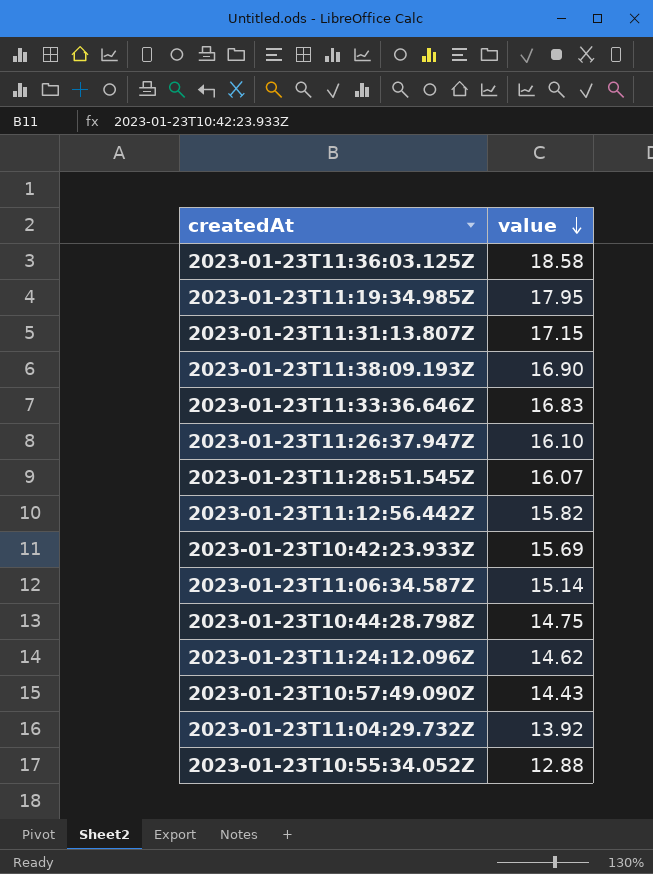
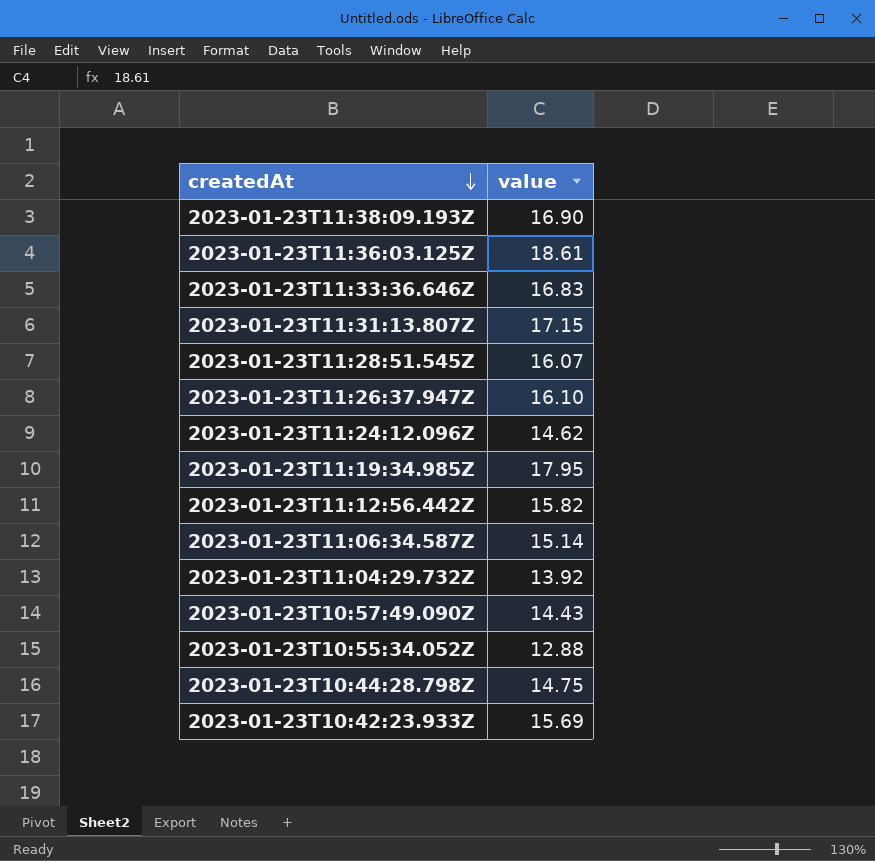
row order: value descending -> createdAt descending
2023-01-23T11:36:03.125Z | value: 18.58 -> 18.61

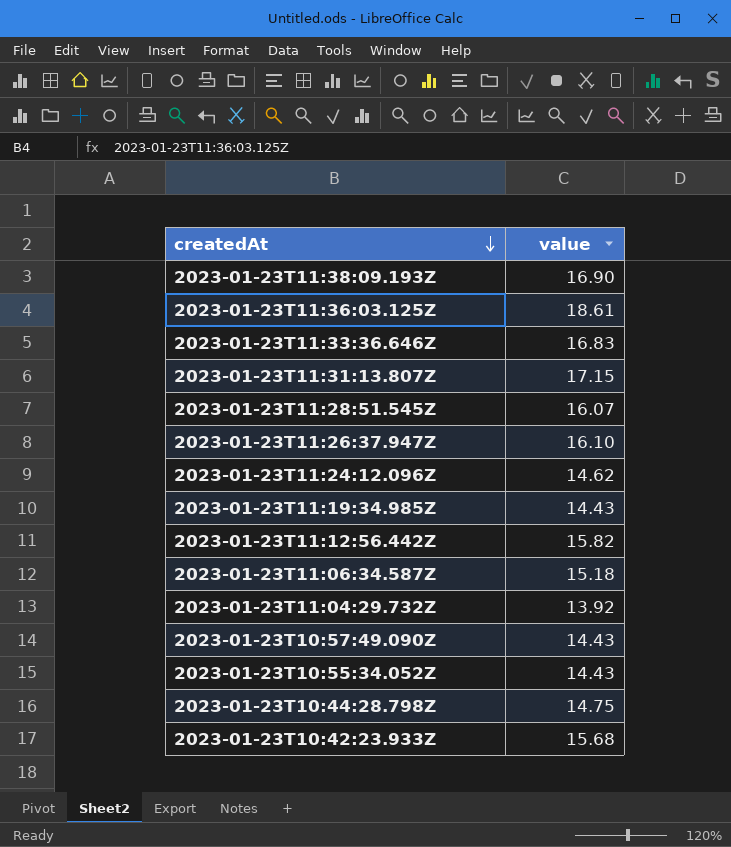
2023-01-23T11:19:34.985Z | value: 17.95 -> 14.43
2023-01-23T11:06:34.587Z | value: 15.14 -> 15.18
2023-01-23T10:55:34.052Z | value: 12.88 -> 14.43
2023-01-23T10:42:23.933Z | value: 15.69 -> 15.68

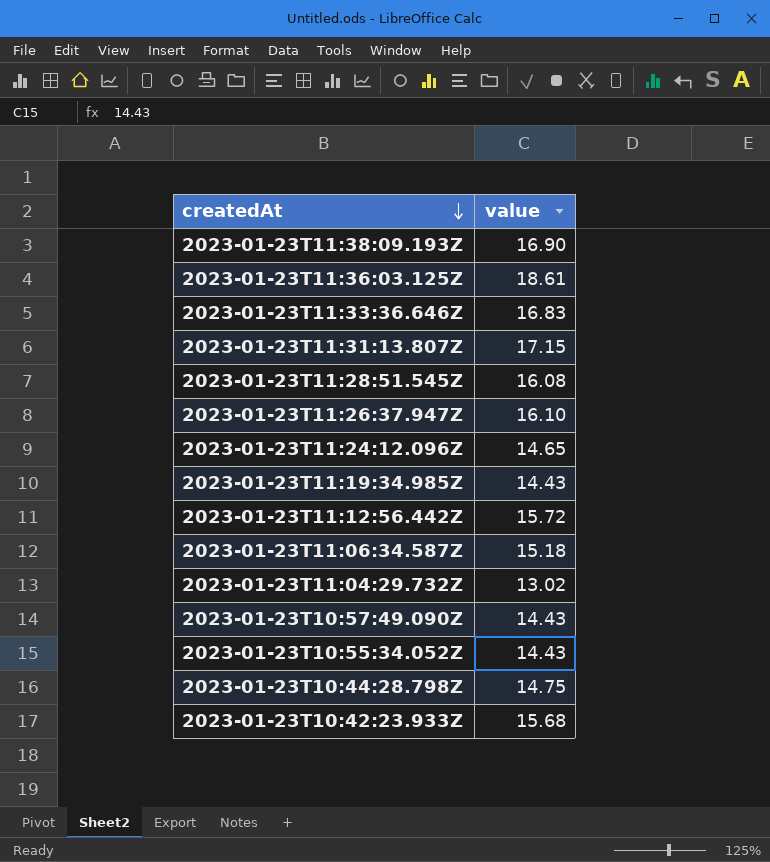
2023-01-23T11:28:51.545Z | value: 16.07 -> 16.08
2023-01-23T11:24:12.096Z | value: 14.62 -> 14.65
2023-01-23T11:12:56.442Z | value: 15.82 -> 15.72
2023-01-23T11:04:29.732Z | value: 13.92 -> 13.02

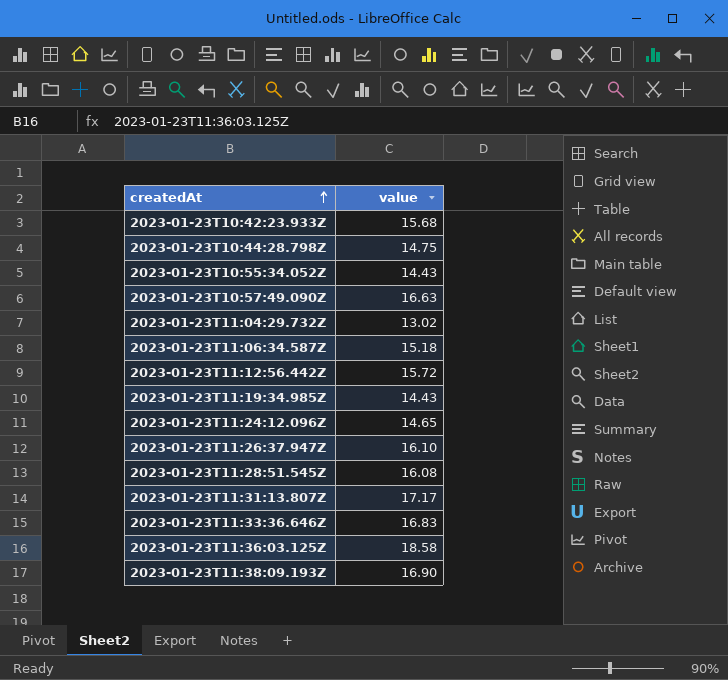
row order: createdAt descending -> createdAt ascending
2023-01-23T10:57:49.090Z | value: 14.43 -> 16.63
2023-01-23T11:31:13.807Z | value: 17.15 -> 17.17
2023-01-23T11:36:03.125Z | value: 18.61 -> 18.58

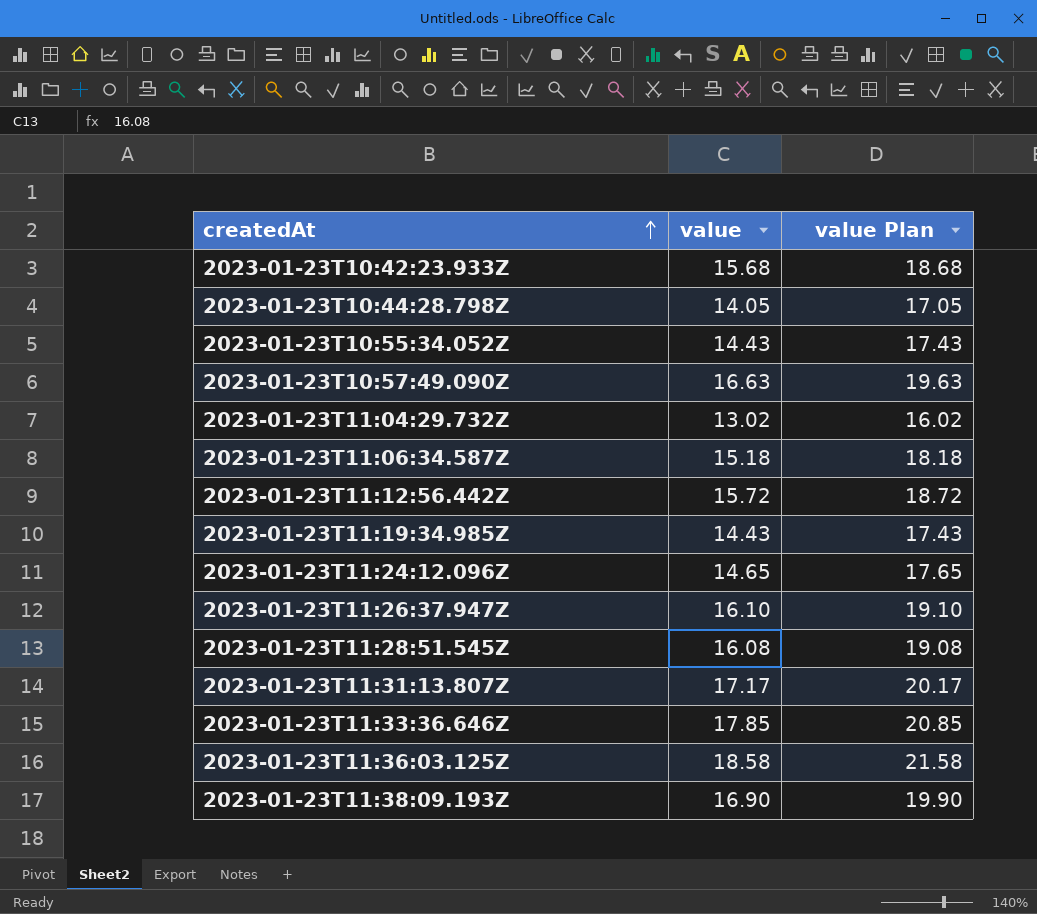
column value Plan | formula: none -> [value] + 3
2023-01-23T10:44:28.798Z | value: 14.75 -> 14.05
2023-01-23T11:33:36.646Z | value: 16.83 -> 17.85

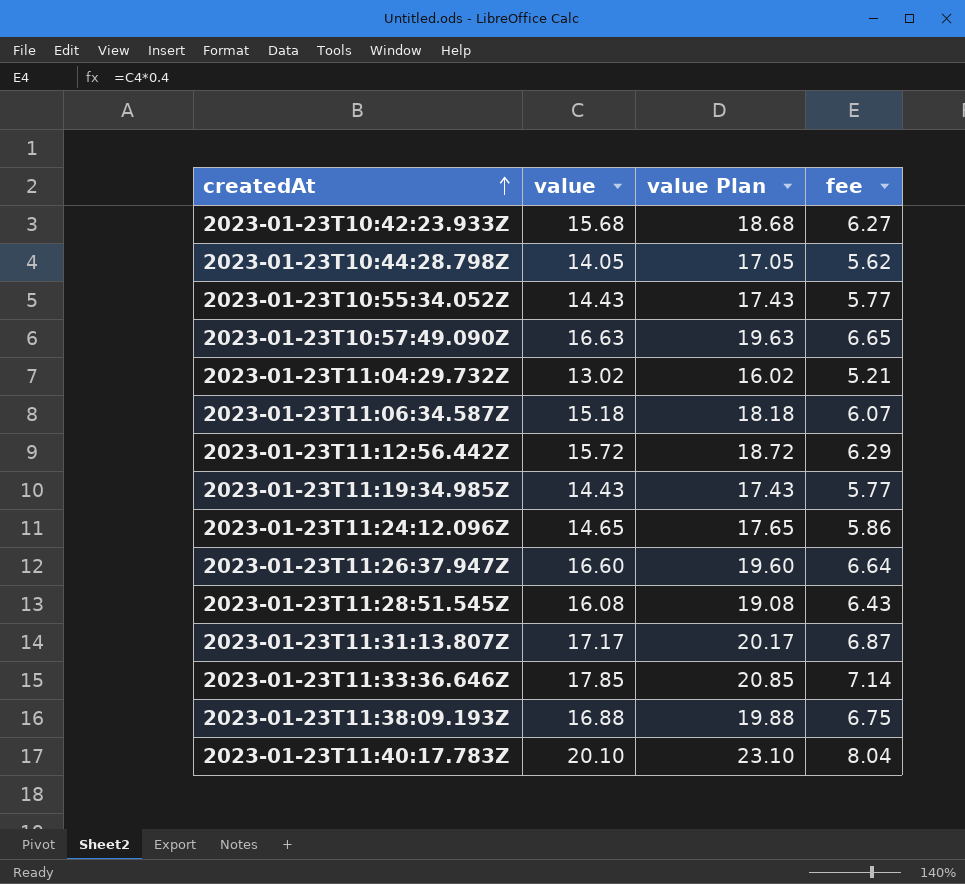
column fee | formula: none -> [value] * 0.4
row 2023-01-23T11:36:03.125Z: 18.58 | 21.58 -> none
2023-01-23T11:26:37.947Z | value: 16.10 -> 16.60
2023-01-23T11:26:37.947Z | value Plan: 19.10 -> 19.60
2023-01-23T11:38:09.193Z | value: 16.90 -> 16.88
2023-01-23T11:38:09.193Z | value Plan: 19.90 -> 19.88
row 2023-01-23T11:40:17.783Z: none -> 20.10 | 23.10 | 8.04

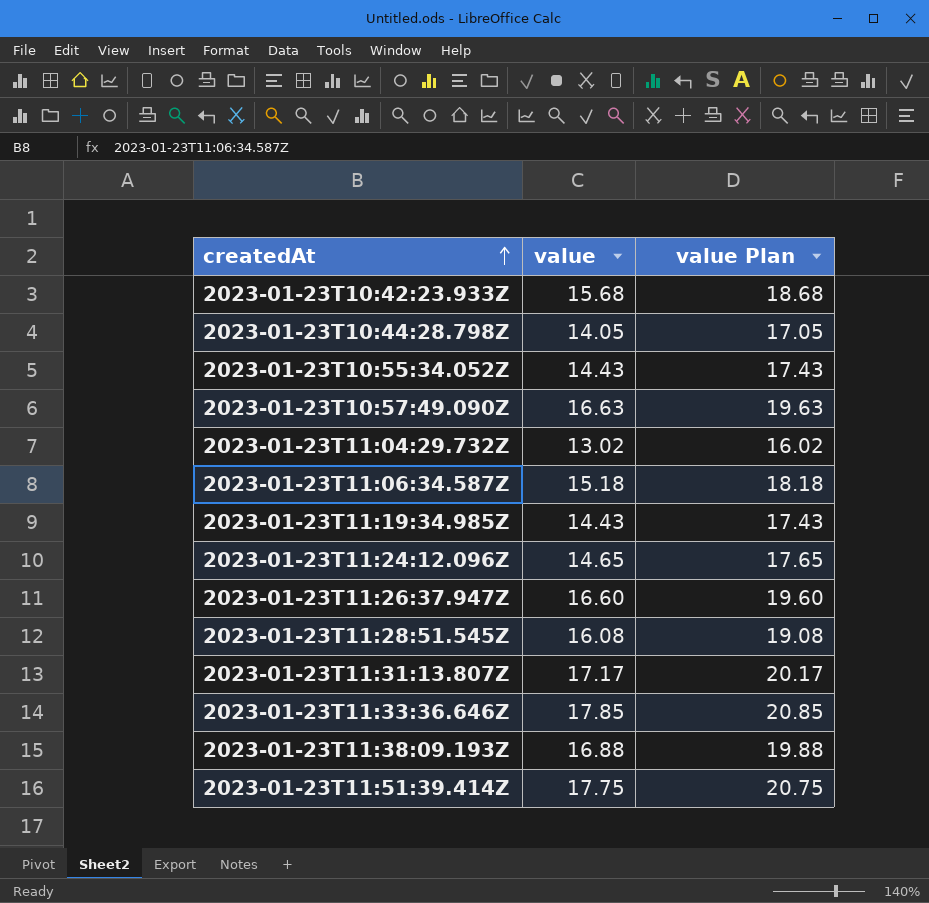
column fee | formula: [value] * 0.4 -> none
row 2023-01-23T11:12:56.442Z: 15.72 | 18.72 | 6.29 -> none
row 2023-01-23T11:40:17.783Z: 20.10 | 23.10 | 8.04 -> none
row 2023-01-23T11:51:39.414Z: none -> 17.75 | 20.75

